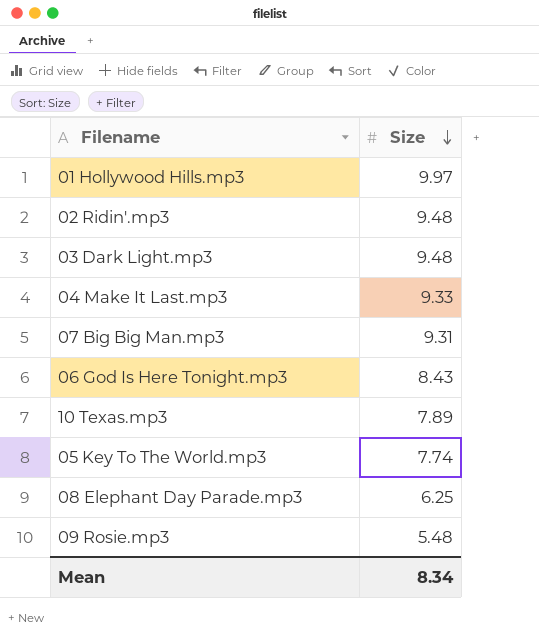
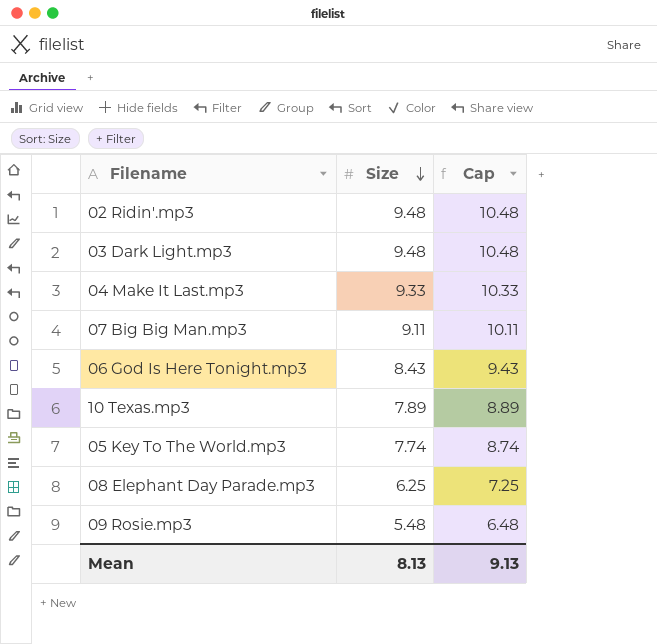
column Cap | formula: none -> [Size] + 1
row 01 Hollywood Hills.mp3: 9.97 -> none
07 Big Big Man.mp3 | Size: 9.31 -> 9.11
Mean | Size: 8.34 -> 8.13

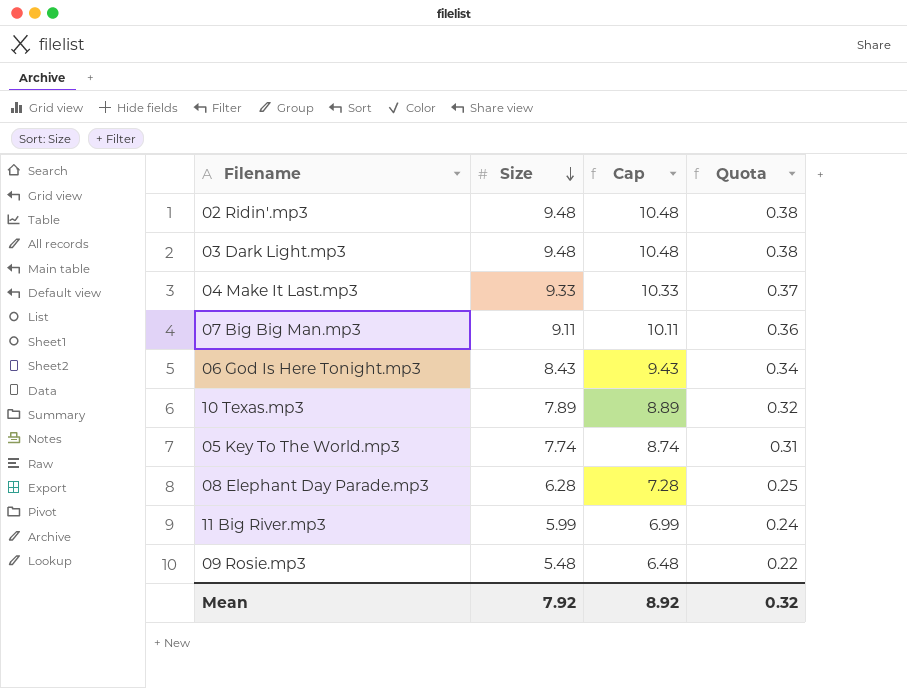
column Quota | formula: none -> [Size] * 0.04
08 Elephant Day Parade.mp3 | Size: 6.25 -> 6.28
08 Elephant Day Parade.mp3 | Cap: 7.25 -> 7.28
row 11 Big River.mp3: none -> 5.99 | 6.99 | 0.24
Mean | Size: 8.13 -> 7.92
Mean | Cap: 9.13 -> 8.92

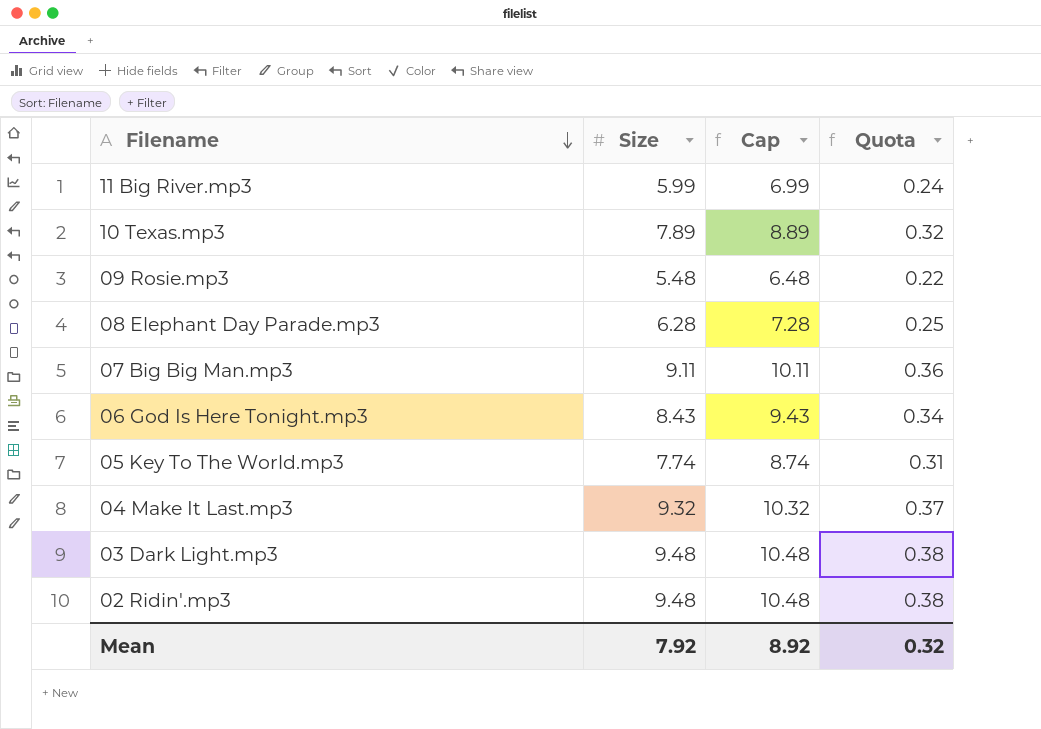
row order: Size descending -> Filename descending
04 Make It Last.mp3 | Size: 9.33 -> 9.32
04 Make It Last.mp3 | Cap: 10.33 -> 10.32

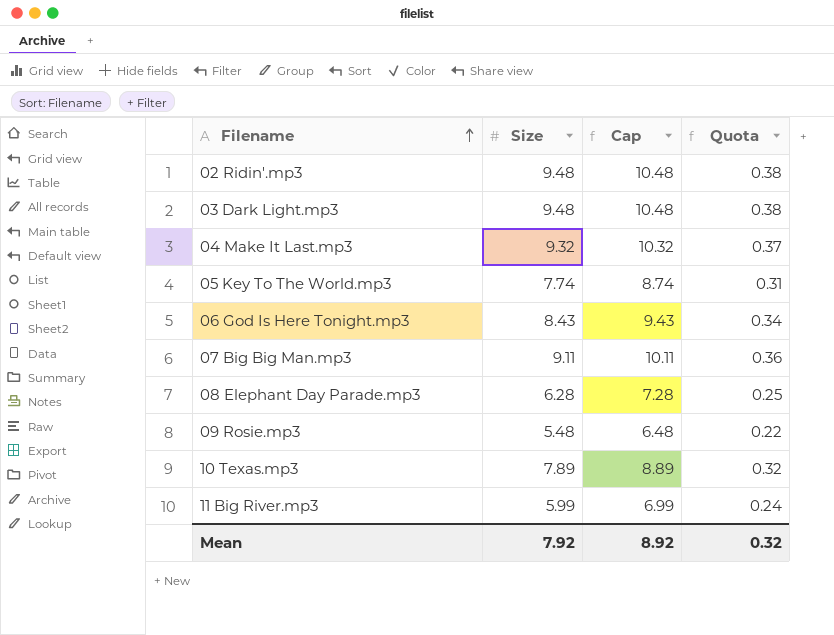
row order: Filename descending -> Filename ascending

